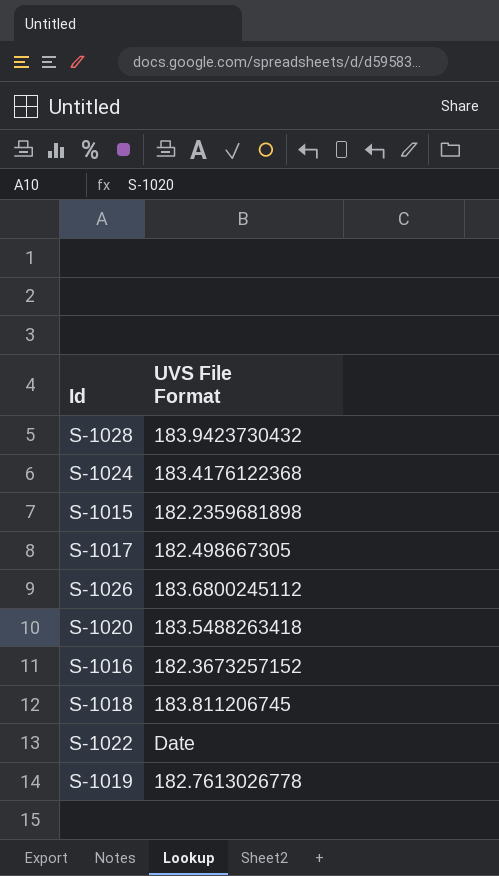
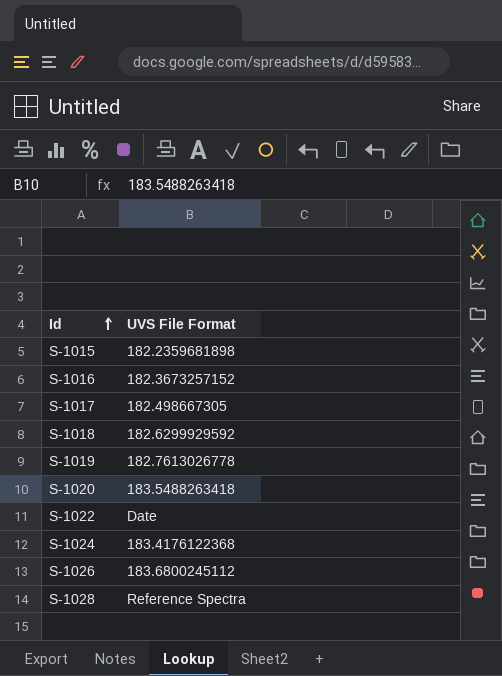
row order: none -> Id ascending
S-1018 | UVS File Format: 183.811206745 -> 182.6299929592
S-1028 | UVS File Format: 183.9423730432 -> Reference Spectra

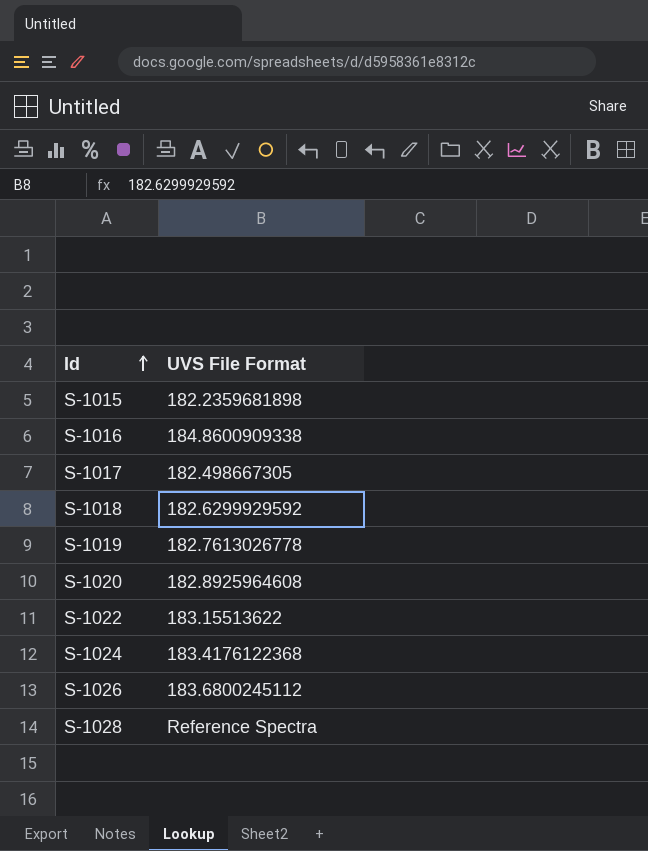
S-1016 | UVS File Format: 182.3673257152 -> 184.8600909338
S-1020 | UVS File Format: 183.5488263418 -> 182.8925964608
S-1022 | UVS File Format: Date -> 183.15513622

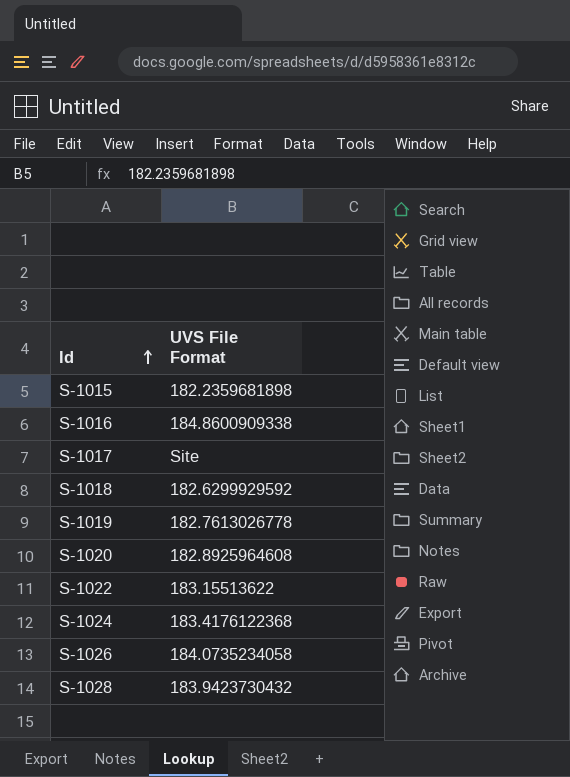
S-1017 | UVS File Format: 182.498667305 -> Site
S-1026 | UVS File Format: 183.6800245112 -> 184.0735234058
S-1028 | UVS File Format: Reference Spectra -> 183.9423730432

